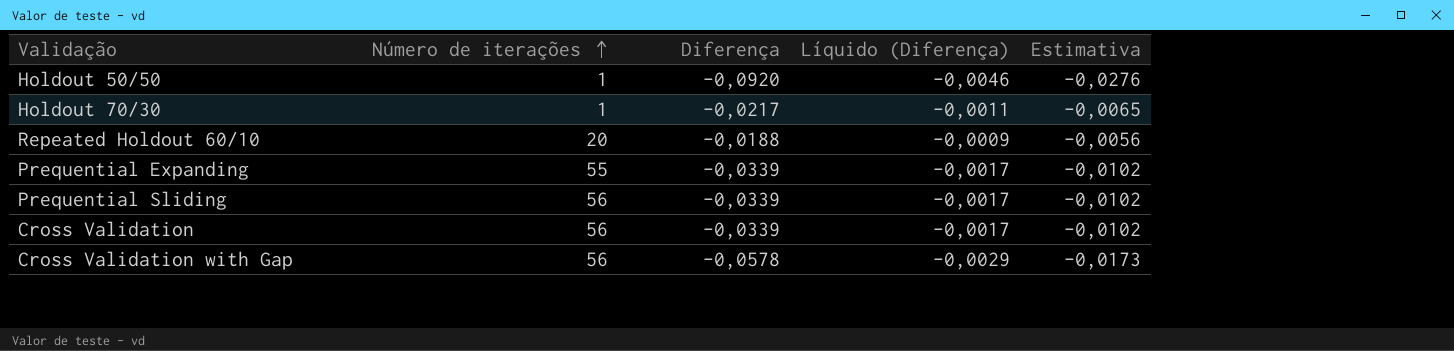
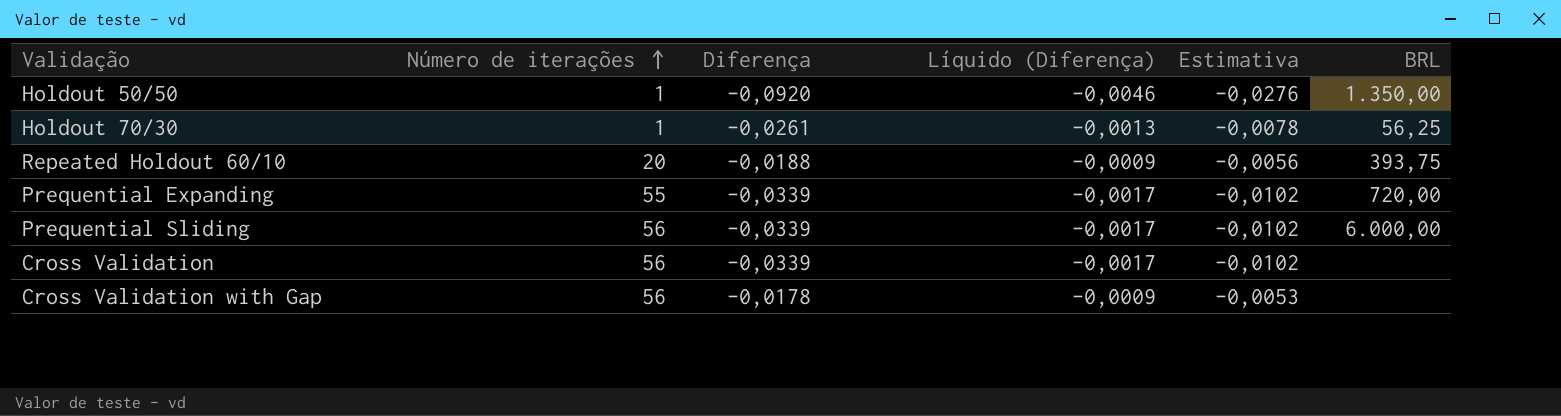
column BRL | position: none -> 6
Holdout 70/30 | Diferença: -0,0217 -> -0,0261
Holdout 70/30 | Líquido (Diferença): -0,0011 -> -0,0013
Holdout 70/30 | Estimativa: -0,0065 -> -0,0078
Cross Validation with Gap | Diferença: -0,0578 -> -0,0178
Cross Validation with Gap | Líquido (Diferença): -0,0029 -> -0,0009
Cross Validation with Gap | Estimativa: -0,0173 -> -0,0053

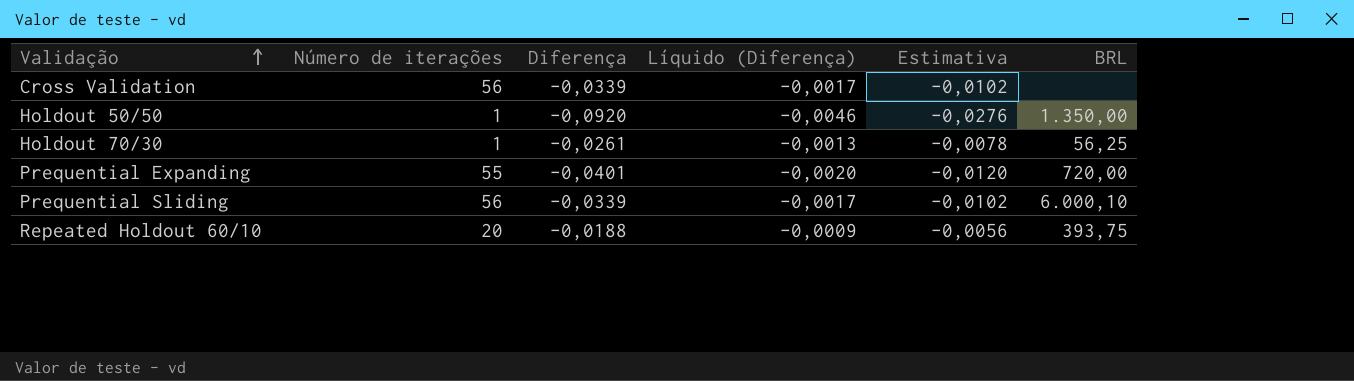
row order: Número de iterações ascending -> Validação ascending
row Cross Validation with Gap: 56 | -0,0178 | -0,0009 | -0,0053 | none -> none
Prequential Expanding | Diferença: -0,0339 -> -0,0401
Prequential Expanding | Líquido (Diferença): -0,0017 -> -0,0020
Prequential Expanding | Estimativa: -0,0102 -> -0,0120
Prequential Sliding | BRL: 6.000,00 -> 6.000,10

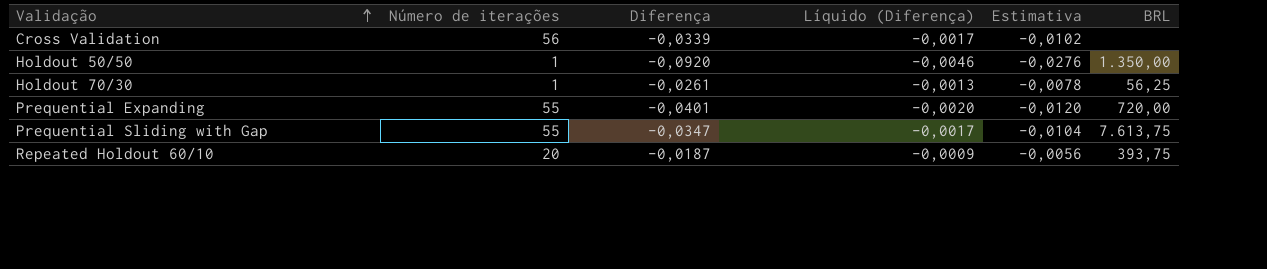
row Prequential Sliding: 56 | -0,0339 | -0,0017 | -0,0102 | 6.000,10 -> none
row Prequential Sliding with Gap: none -> 55 | -0,0347 | -0,0017 | -0,0104 | 7.613,75
Repeated Holdout 60/10 | Diferença: -0,0188 -> -0,0187

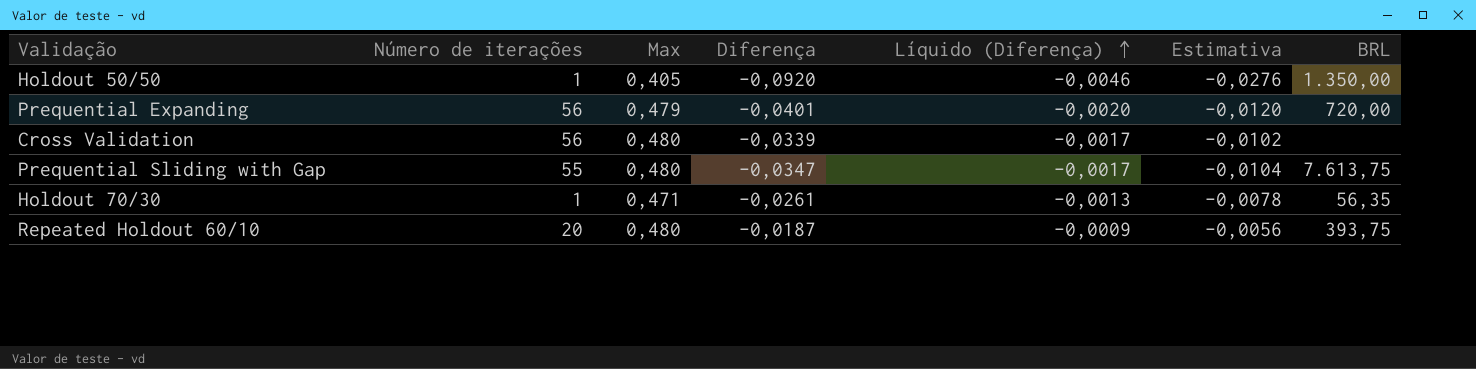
row order: Validação ascending -> Líquido (Diferença) ascending
column Max | position: none -> 3
Prequential Expanding | Número de iterações: 55 -> 56
Holdout 70/30 | BRL: 56,25 -> 56,35

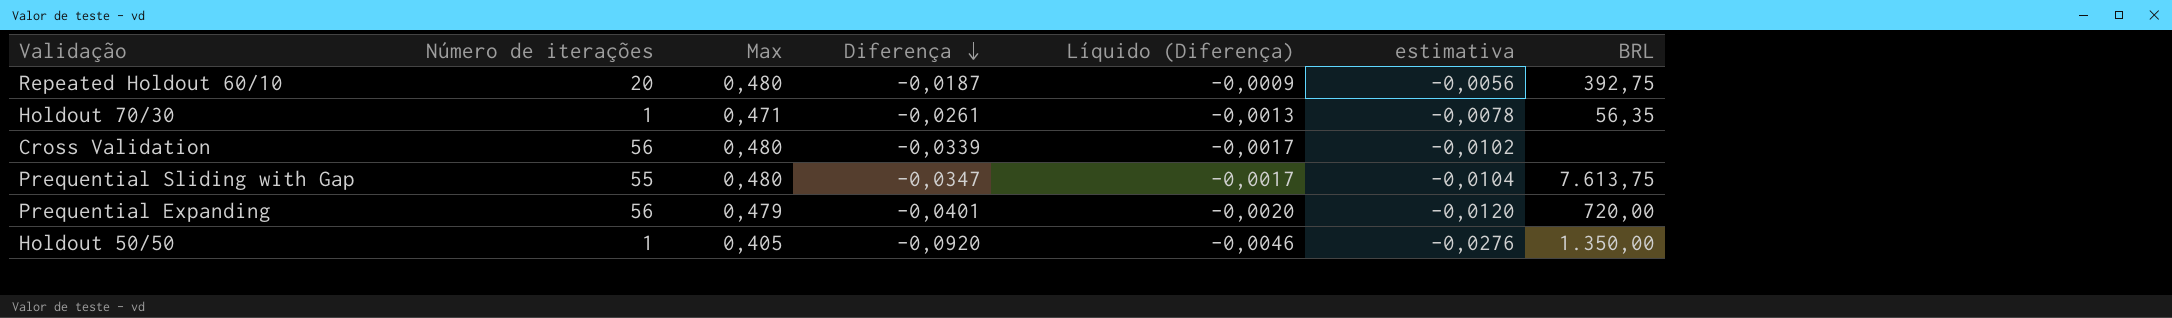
row order: Líquido (Diferença) ascending -> Diferença descending
column name: Estimativa -> estimativa
Repeated Holdout 60/10 | BRL: 393,75 -> 392,75

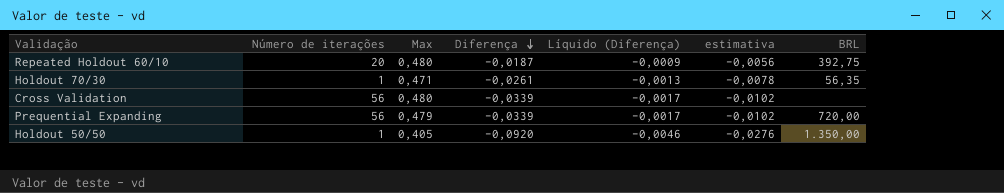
row Prequential Sliding with Gap: 55 | 0,480 | -0,0347 | -0,0017 | -0,0104 | 7.613,75 -> none
Prequential Expanding | Diferença: -0,0401 -> -0,0339
Prequential Expanding | Líquido (Diferença): -0,0020 -> -0,0017
Prequential Expanding | estimativa: -0,0120 -> -0,0102

